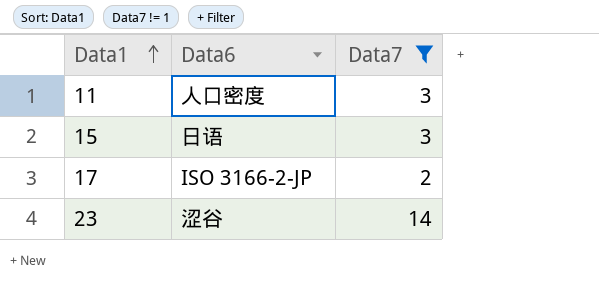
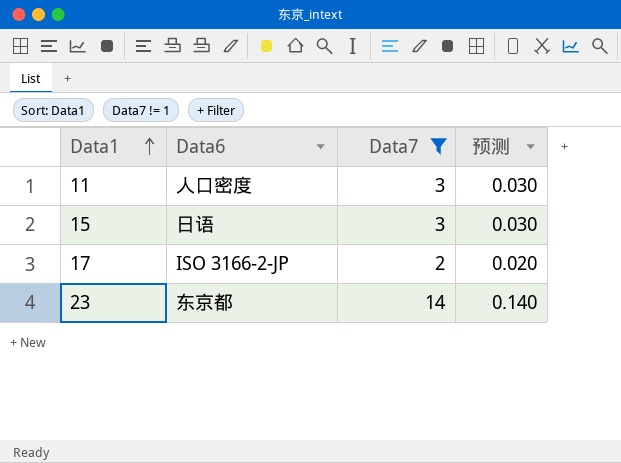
column 预测 | formula: none -> [Data7] * 0.01
23 | Data6: 涩谷 -> 东京都

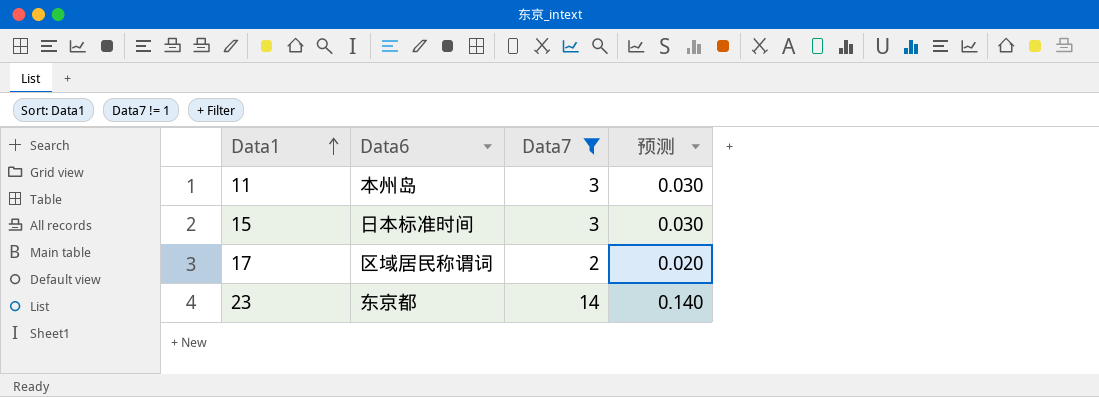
11 | Data6: 人口密度 -> 本州岛
15 | Data6: 日语 -> 日本标准时间
17 | Data6: ISO 3166-2-JP -> 区域居民称谓词

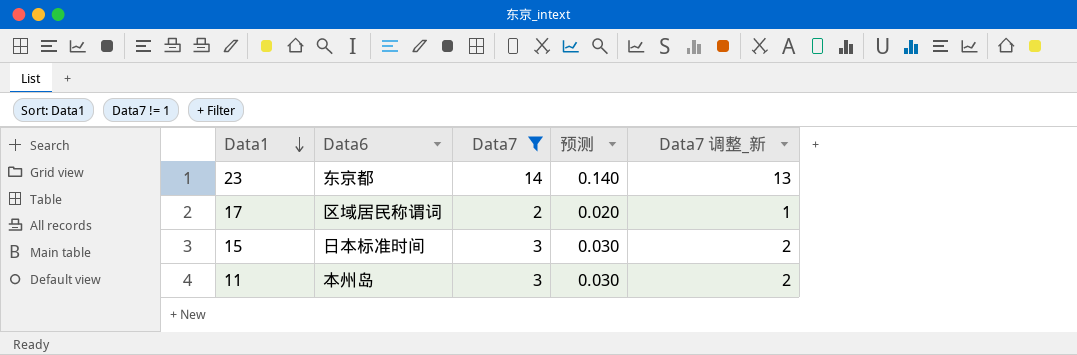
row order: Data1 ascending -> Data1 descending
column Data7 调整_新 | formula: none -> [Data7] - 1

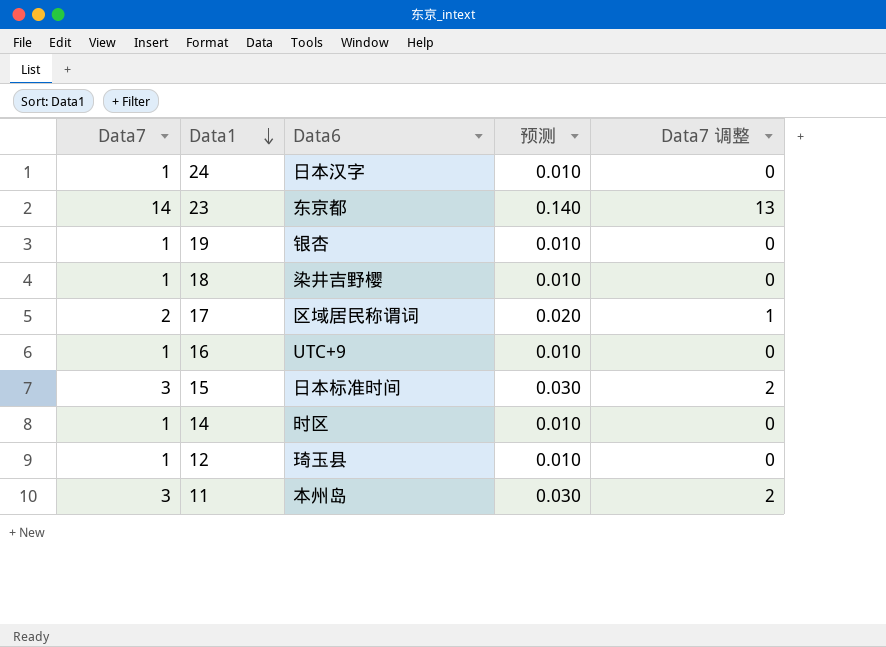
filter: Data7 != 1 -> none
column Data7 | position: 3 -> 1
column name: Data7 调整_新 -> Data7 调整

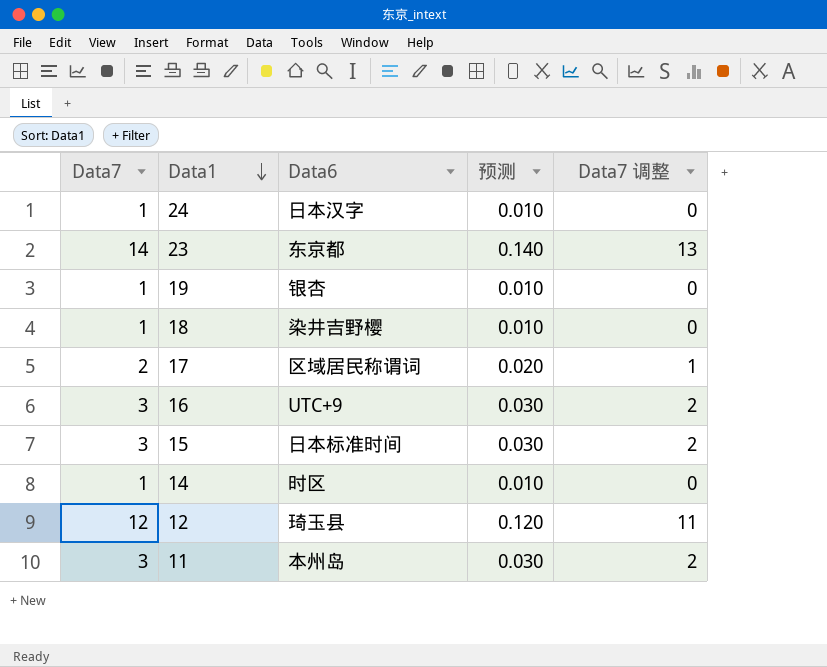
16 | Data7: 1 -> 3
16 | 预测: 0.010 -> 0.030
16 | Data7 调整: 0 -> 2
12 | Data7: 1 -> 12
12 | 预测: 0.010 -> 0.120
12 | Data7 调整: 0 -> 11

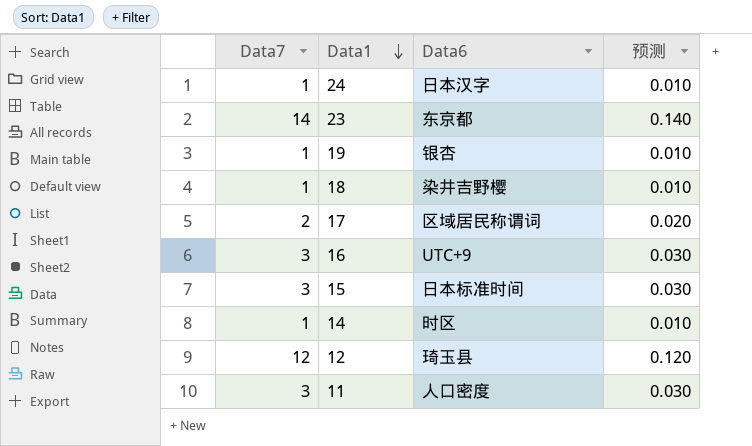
column Data7 调整 | formula: [Data7] - 1 -> none
11 | Data6: 本州岛 -> 人口密度

